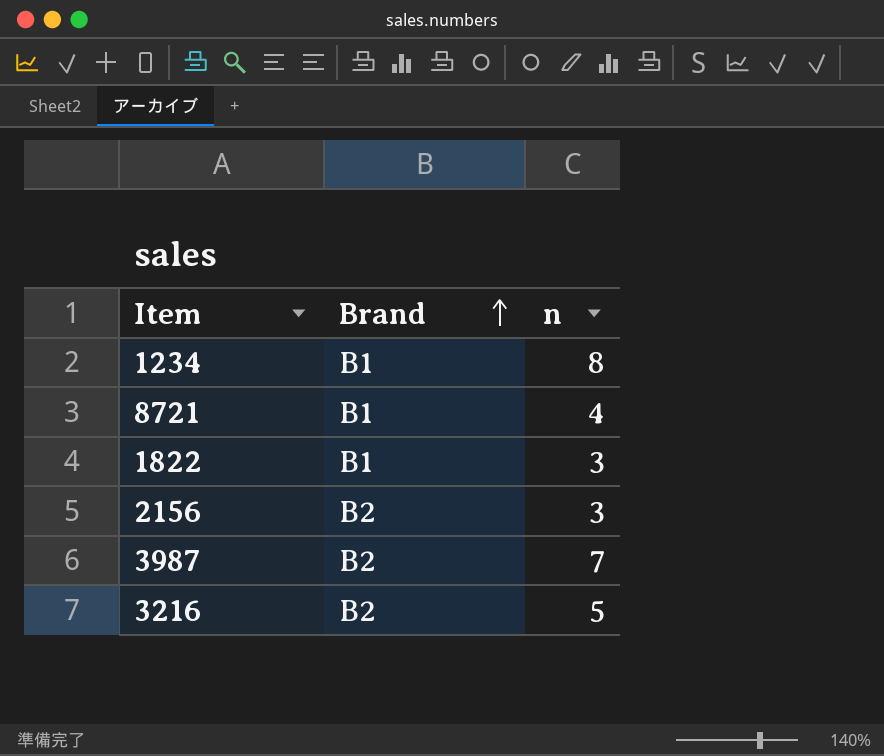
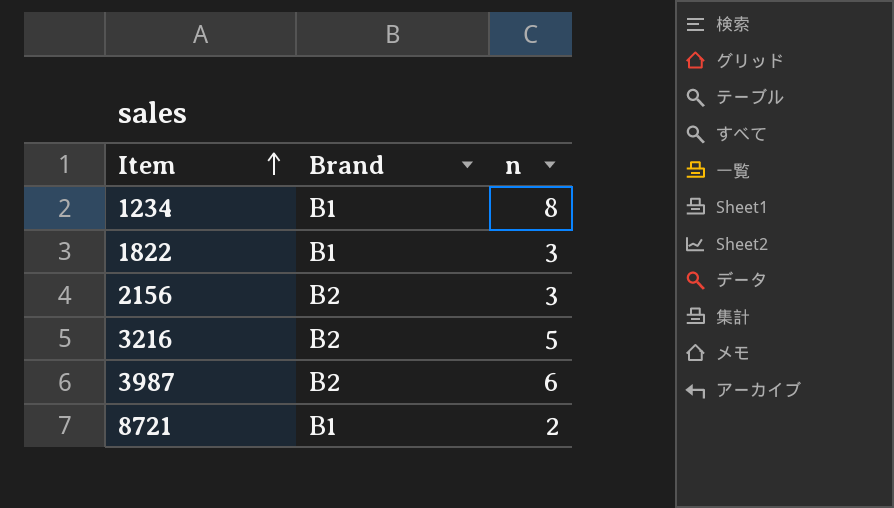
row order: Brand ascending -> Item ascending
3987 | n: 7 -> 6
8721 | n: 4 -> 2

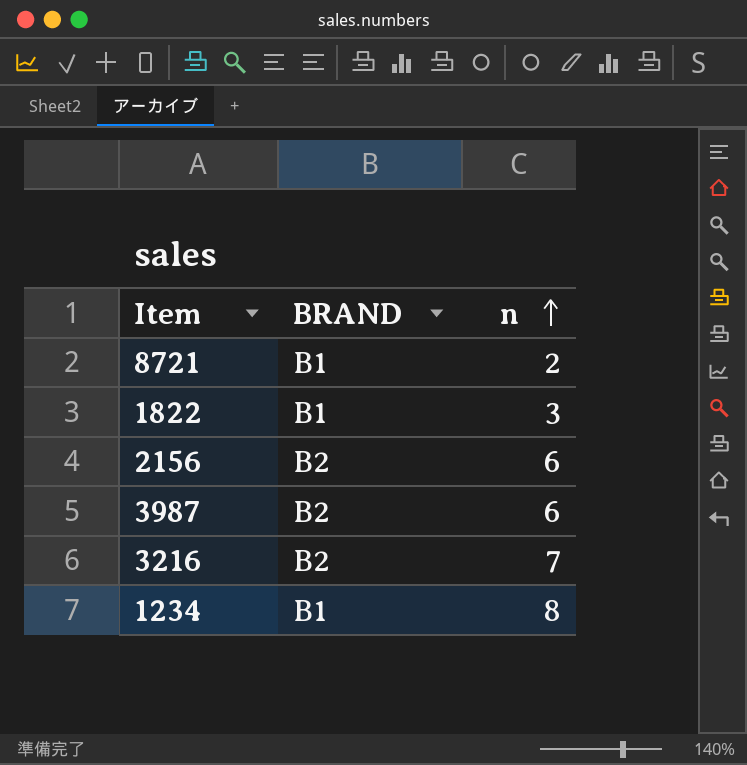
row order: Item ascending -> n ascending
column name: Brand -> BRAND
2156 | n: 3 -> 6
3216 | n: 5 -> 7

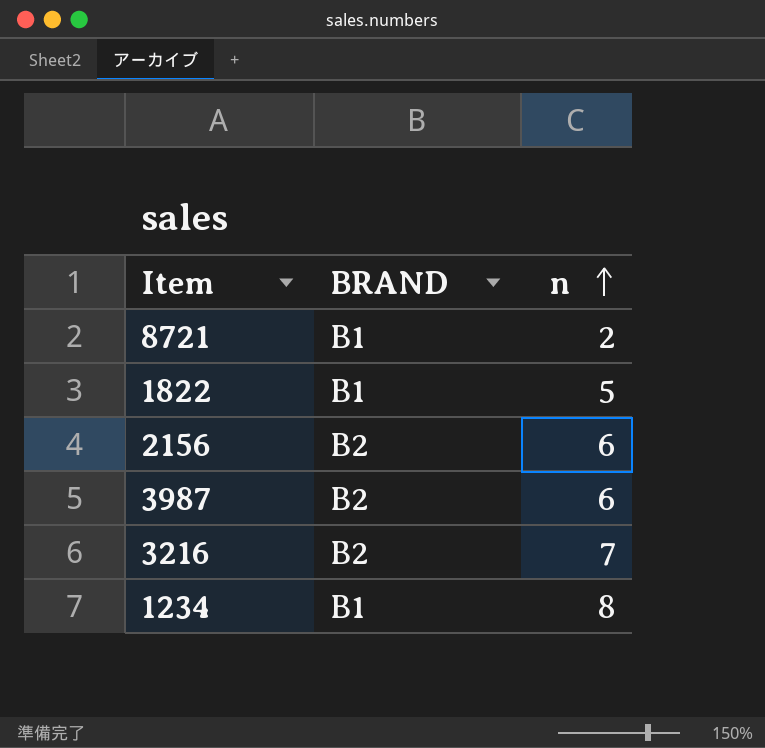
1822 | n: 3 -> 5

